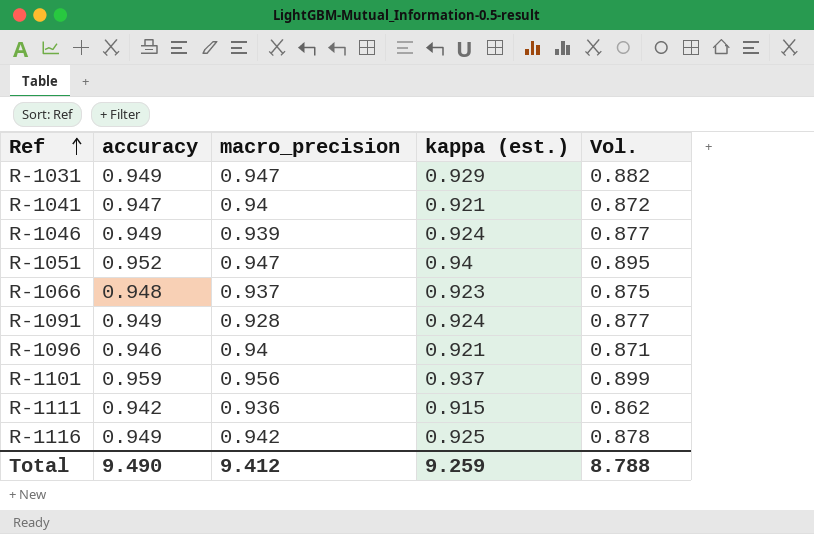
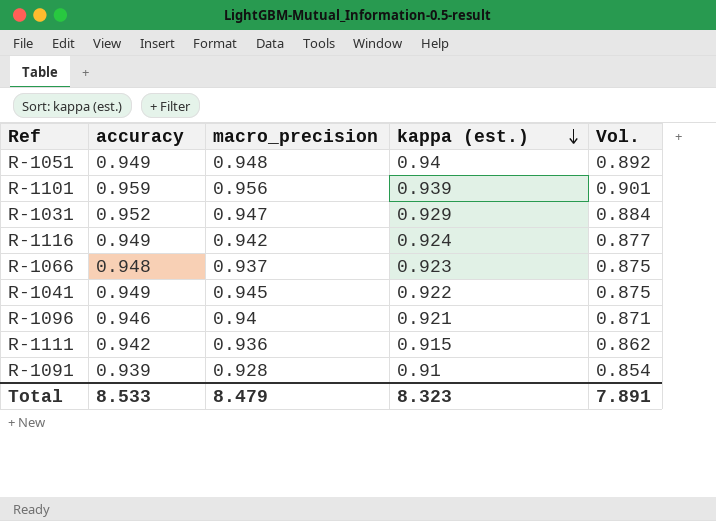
row order: Ref ascending -> kappa (est.) descending
row R-1046: 0.949 | 0.939 | 0.924 | 0.877 -> none
R-1051 | accuracy: 0.952 -> 0.949
R-1051 | macro_precision: 0.947 -> 0.948
R-1051 | Vol.: 0.895 -> 0.892
R-1101 | kappa (est.): 0.937 -> 0.939
R-1101 | Vol.: 0.899 -> 0.901
R-1031 | accuracy: 0.949 -> 0.952
R-1031 | Vol.: 0.882 -> 0.884
R-1116 | kappa (est.): 0.925 -> 0.924
R-1116 | Vol.: 0.878 -> 0.877
R-1041 | accuracy: 0.947 -> 0.949
R-1041 | macro_precision: 0.94 -> 0.945
R-1041 | kappa (est.): 0.921 -> 0.922
R-1041 | Vol.: 0.872 -> 0.875
R-1091 | accuracy: 0.949 -> 0.939
R-1091 | kappa (est.): 0.924 -> 0.91
R-1091 | Vol.: 0.877 -> 0.854
Total | accuracy: 9.490 -> 8.533
Total | macro_precision: 9.412 -> 8.479
Total | kappa (est.): 9.259 -> 8.323
Total | Vol.: 8.788 -> 7.891

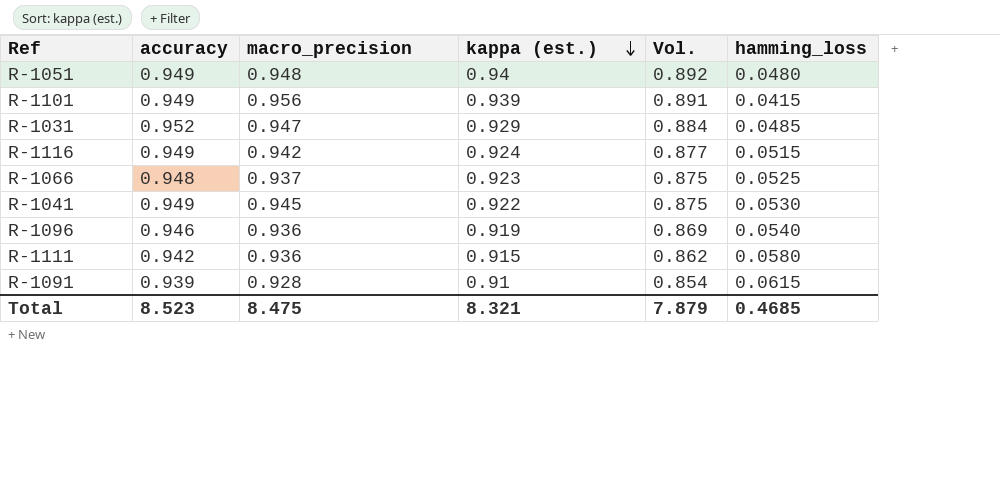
column hamming_loss | position: none -> 6
R-1101 | accuracy: 0.959 -> 0.949
R-1101 | Vol.: 0.901 -> 0.891
R-1096 | macro_precision: 0.94 -> 0.936
R-1096 | kappa (est.): 0.921 -> 0.919
R-1096 | Vol.: 0.871 -> 0.869
Total | accuracy: 8.533 -> 8.523
Total | macro_precision: 8.479 -> 8.475
Total | kappa (est.): 8.323 -> 8.321
Total | Vol.: 7.891 -> 7.879

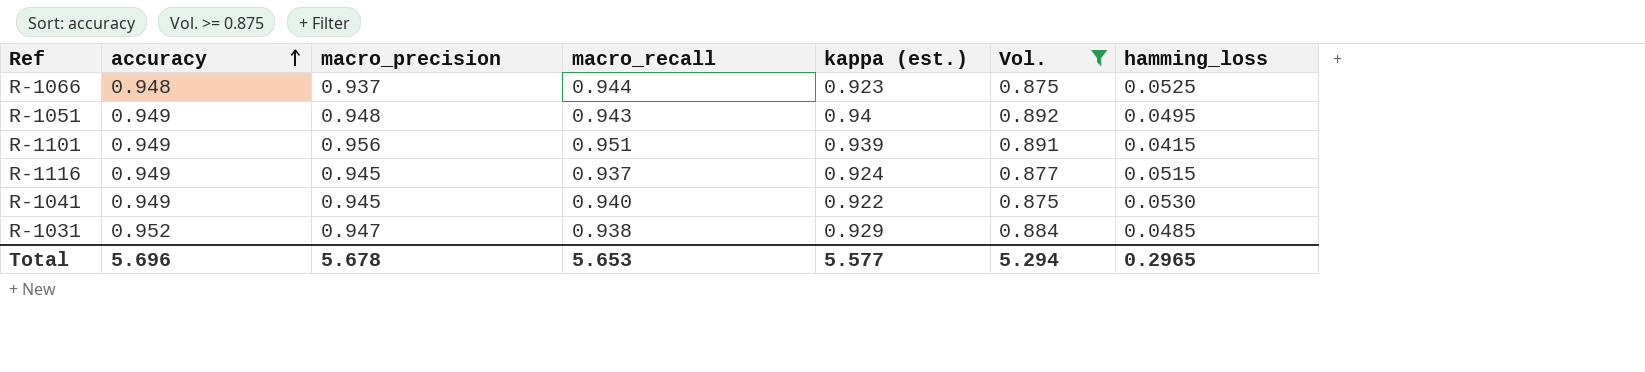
filter: none -> Vol. >= 0.875
row order: kappa (est.) descending -> accuracy ascending
column macro_recall | position: none -> 4
R-1051 | hamming_loss: 0.0480 -> 0.0495
R-1116 | macro_precision: 0.942 -> 0.945
Total | accuracy: 8.523 -> 5.696
Total | macro_precision: 8.475 -> 5.678
Total | kappa (est.): 8.321 -> 5.577
Total | Vol.: 7.879 -> 5.294
Total | hamming_loss: 0.4685 -> 0.2965

